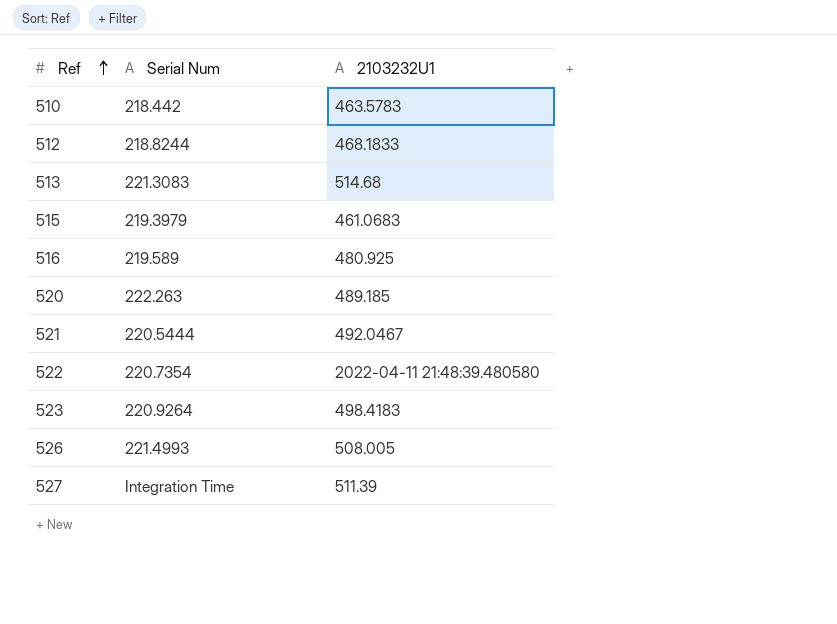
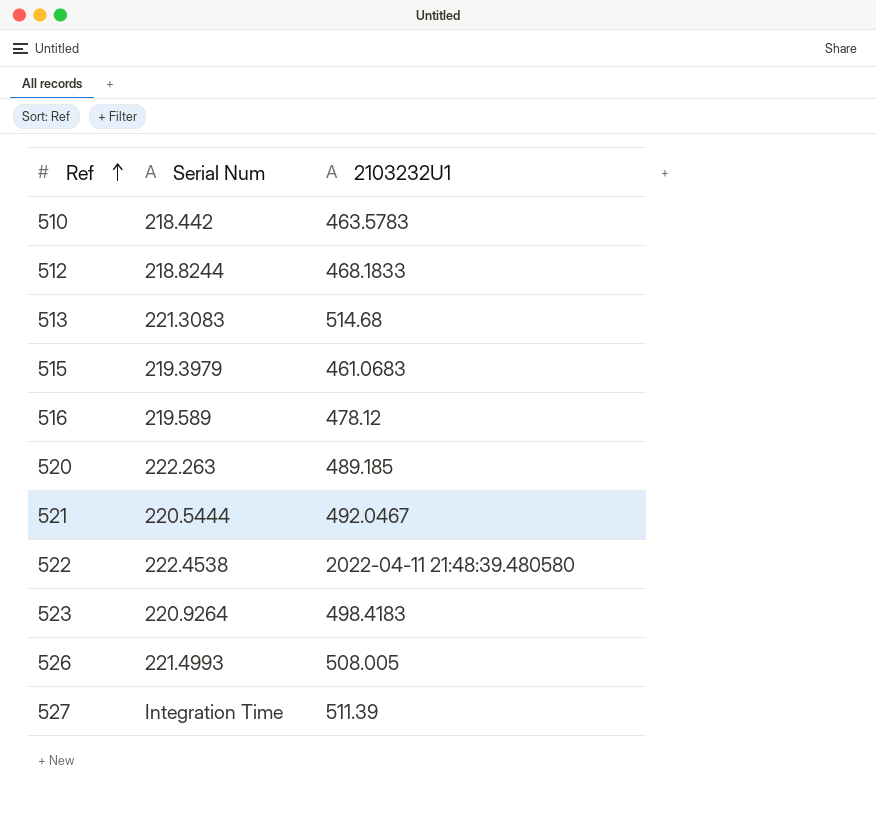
516 | 2103232U1: 480.925 -> 478.12
522 | Serial Num: 220.7354 -> 222.4538

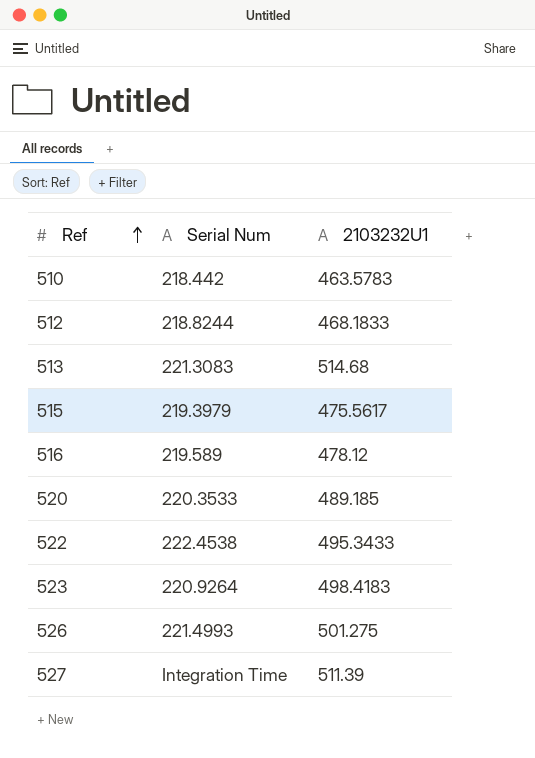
row 521: 220.5444 | 492.0467 -> none
515 | 2103232U1: 461.0683 -> 475.5617
520 | Serial Num: 222.263 -> 220.3533
522 | 2103232U1: 2022-04-11 21:48:39.480580 -> 495.3433
526 | 2103232U1: 508.005 -> 501.275

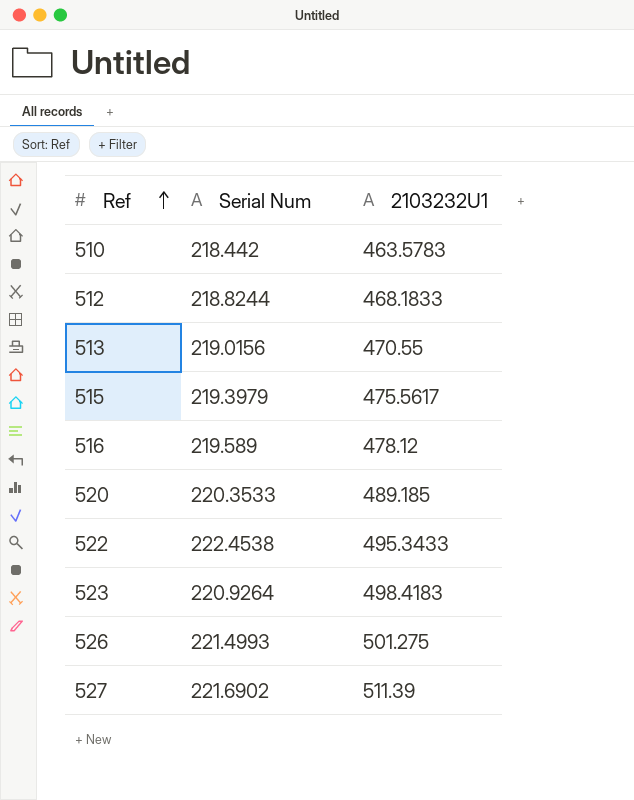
513 | Serial Num: 221.3083 -> 219.0156
513 | 2103232U1: 514.68 -> 470.55
527 | Serial Num: Integration Time -> 221.6902

